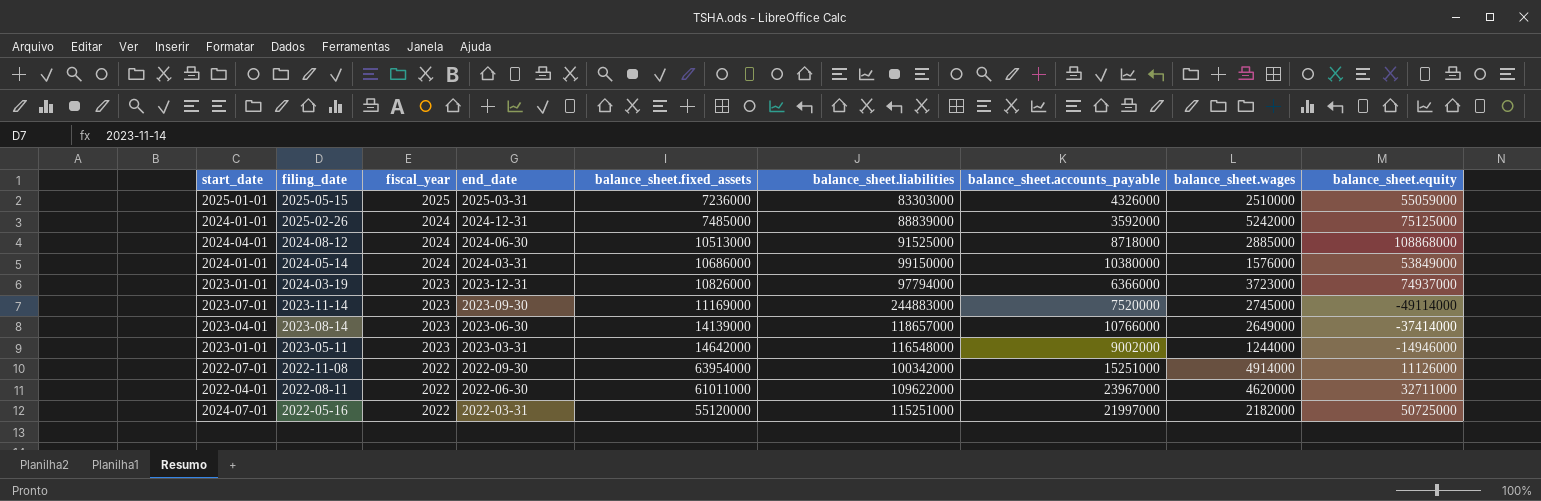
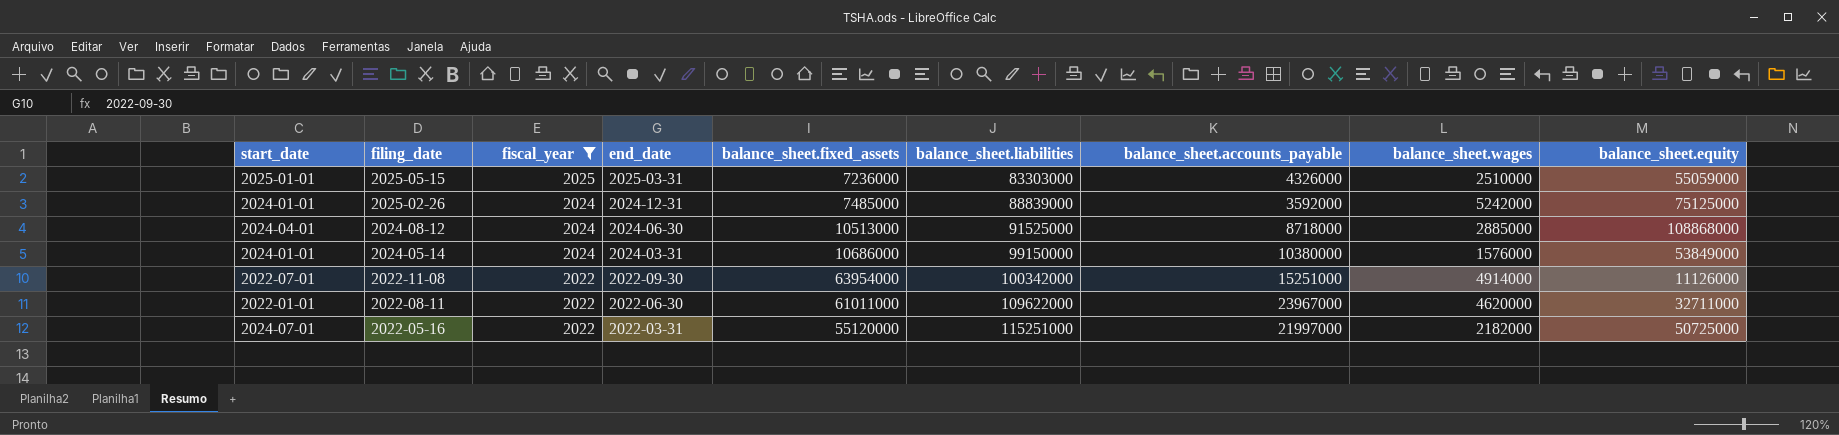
filter: none -> fiscal_year != 2023
2022-08-11 | start_date: 2022-04-01 -> 2022-01-01

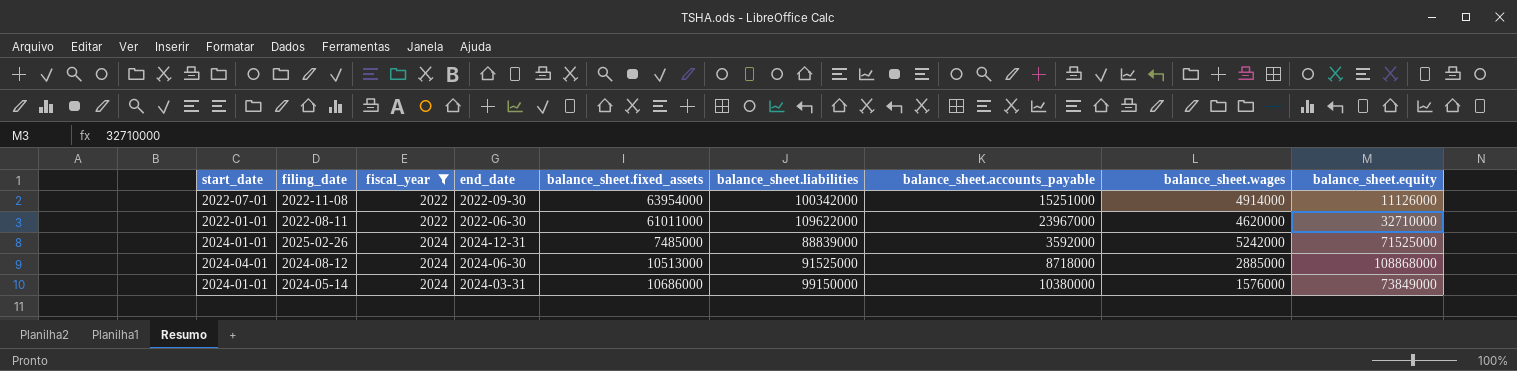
row order: filing_date descending -> fiscal_year ascending
row 2025-05-15: 2025-01-01 | 2025 | 2025-03-31 | 7236000 | 83303000 | 4326000 | 2510000 | 55059000 -> none
row 2022-05-16: 2024-07-01 | 2022 | 2022-03-31 | 55120000 | 115251000 | 21997000 | 2182000 | 50725000 -> none
2022-08-11 | balance_sheet.equity: 32711000 -> 32710000
2025-02-26 | balance_sheet.equity: 75125000 -> 71525000
2024-05-14 | balance_sheet.equity: 53849000 -> 73849000

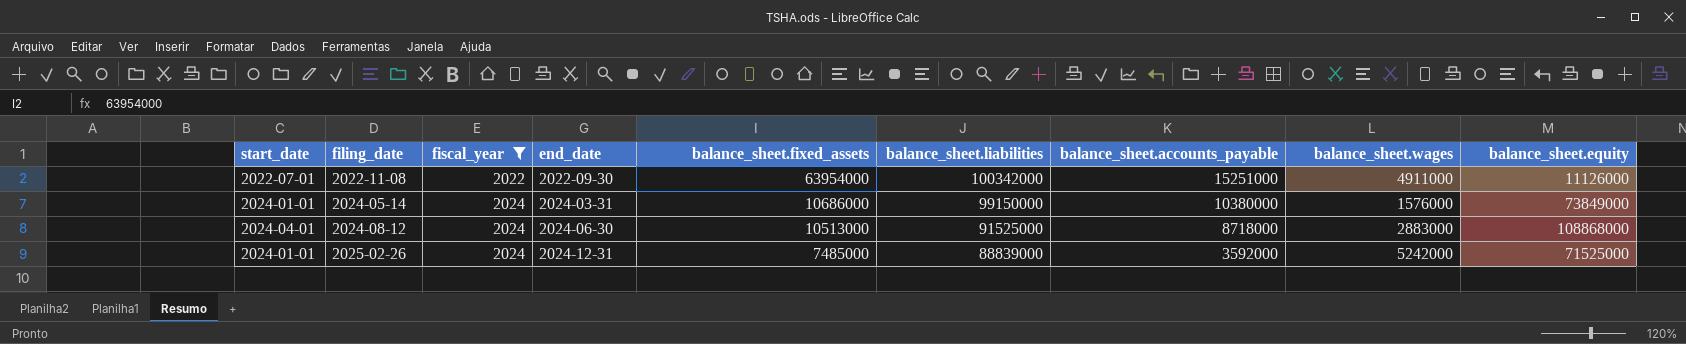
row order: fiscal_year ascending -> filing_date ascending
row 2022-08-11: 2022-01-01 | 2022 | 2022-06-30 | 61011000 | 109622000 | 23967000 | 4620000 | 32710000 -> none
2022-11-08 | balance_sheet.wages: 4914000 -> 4911000
2024-08-12 | balance_sheet.wages: 2885000 -> 2883000

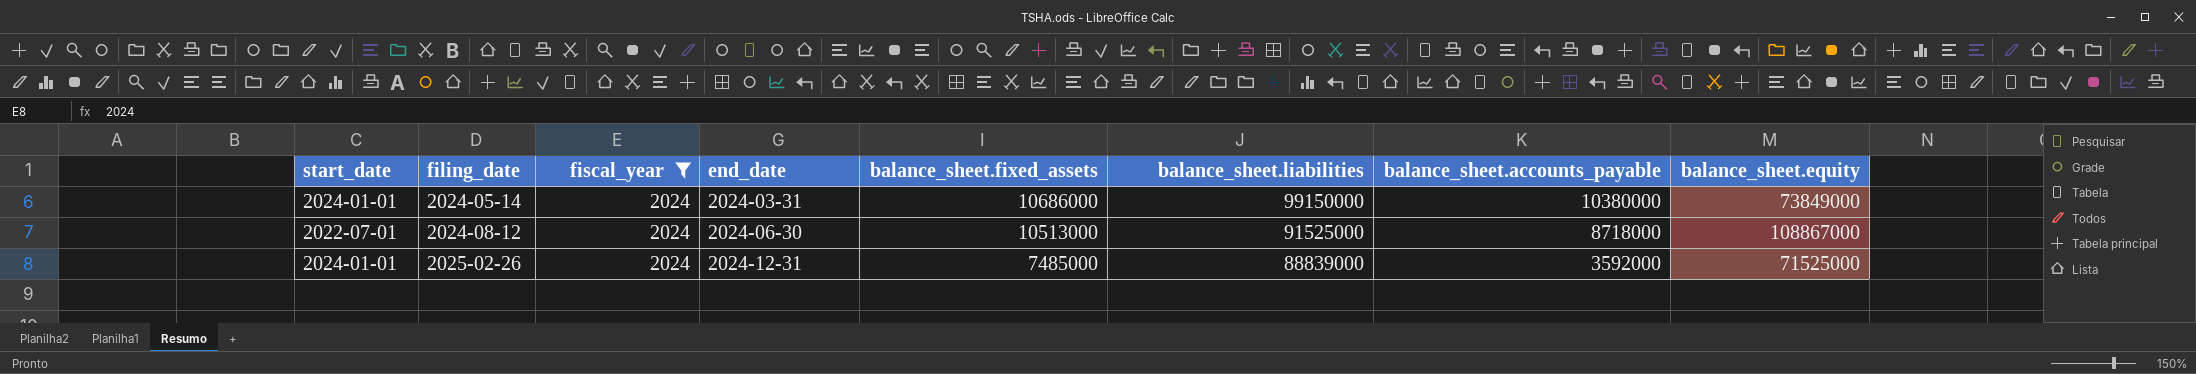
column balance_sheet.wages | position: 8 -> none
row 2022-11-08: 2022-07-01 | 2022 | 2022-09-30 | 63954000 | 100342000 | 15251000 | 4911000 | 11126000 -> none
2024-08-12 | start_date: 2024-04-01 -> 2022-07-01
2024-08-12 | balance_sheet.equity: 108868000 -> 108867000

